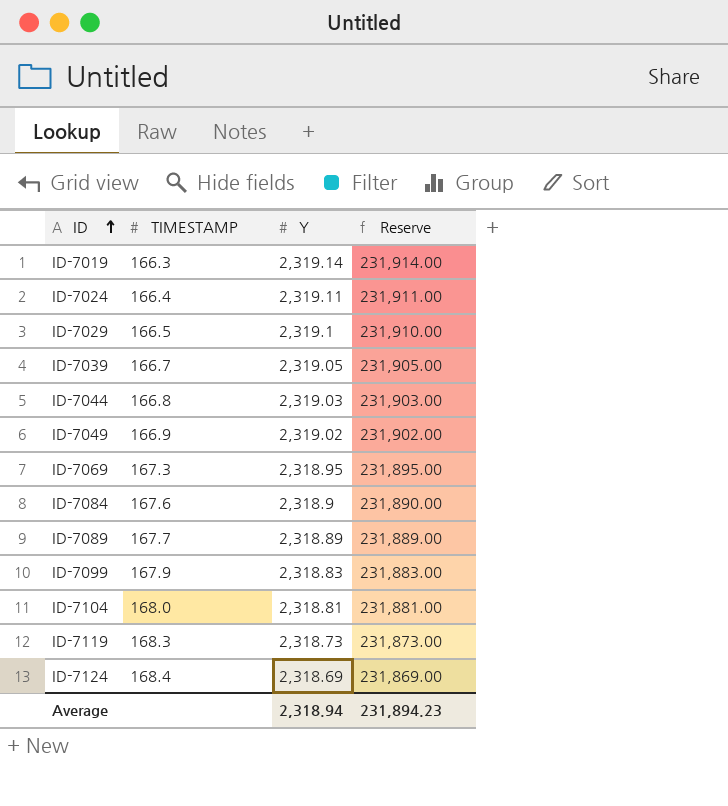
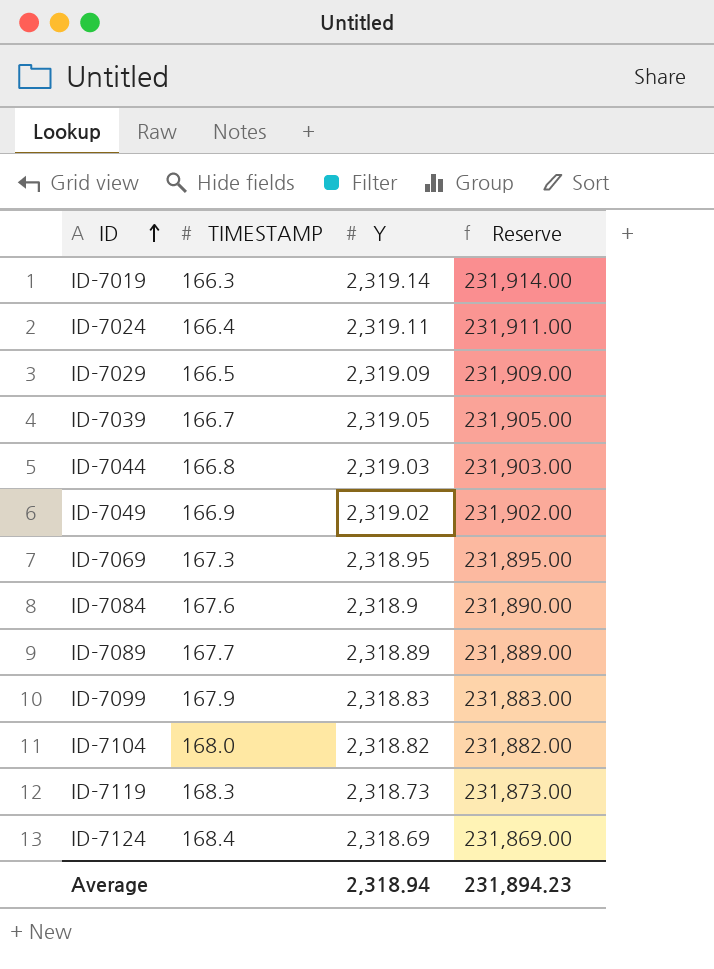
ID-7029 | Y: 2,319.1 -> 2,319.09
ID-7029 | Reserve: 231,910.00 -> 231,909.00
ID-7104 | Y: 2,318.81 -> 2,318.82
ID-7104 | Reserve: 231,881.00 -> 231,882.00

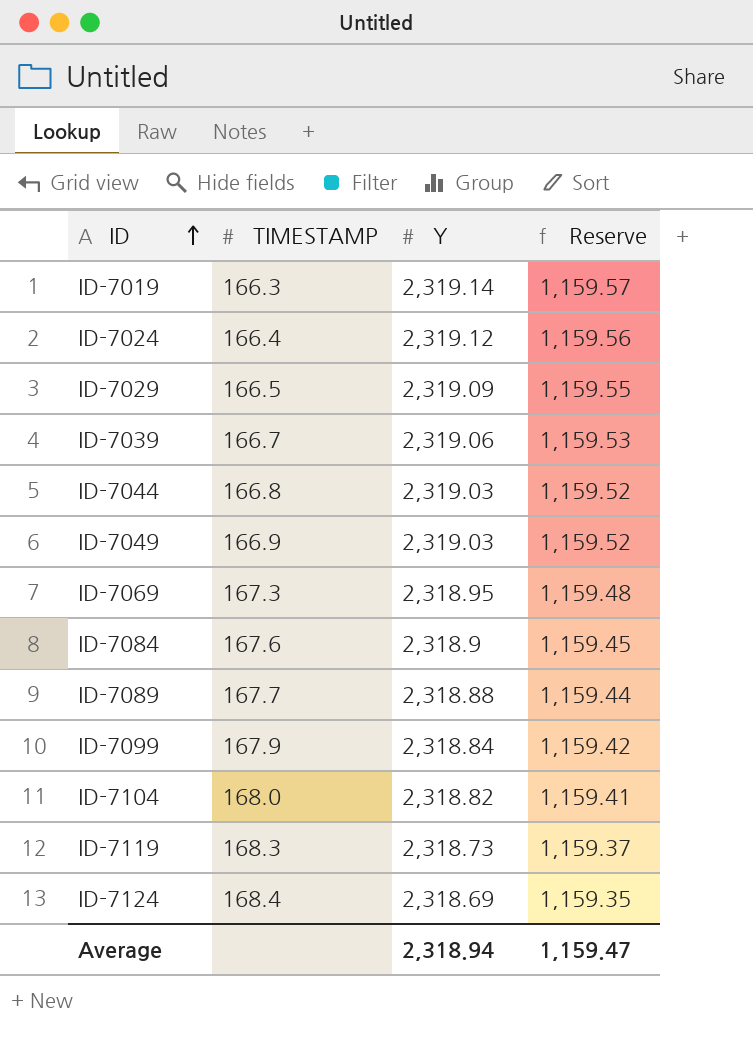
column Reserve | formula: [Y] * 100 -> [Y] * 0.5
ID-7024 | Y: 2,319.11 -> 2,319.12
ID-7039 | Y: 2,319.05 -> 2,319.06
ID-7049 | Y: 2,319.02 -> 2,319.03
ID-7089 | Y: 2,318.89 -> 2,318.88
ID-7099 | Y: 2,318.83 -> 2,318.84
Average | Reserve: 231,894.23 -> 1,159.47

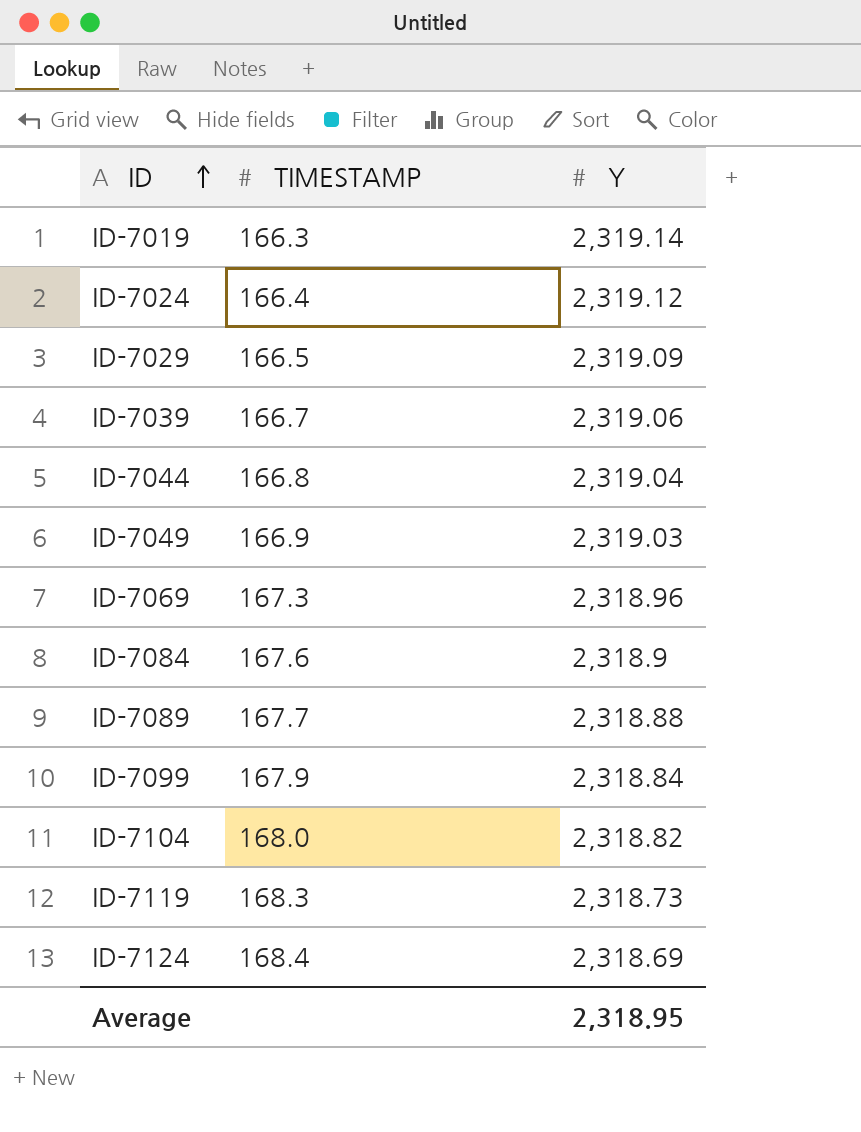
column Reserve | formula: [Y] * 0.5 -> none
ID-7044 | Y: 2,319.03 -> 2,319.04
ID-7069 | Y: 2,318.95 -> 2,318.96
Average | Y: 2,318.94 -> 2,318.95

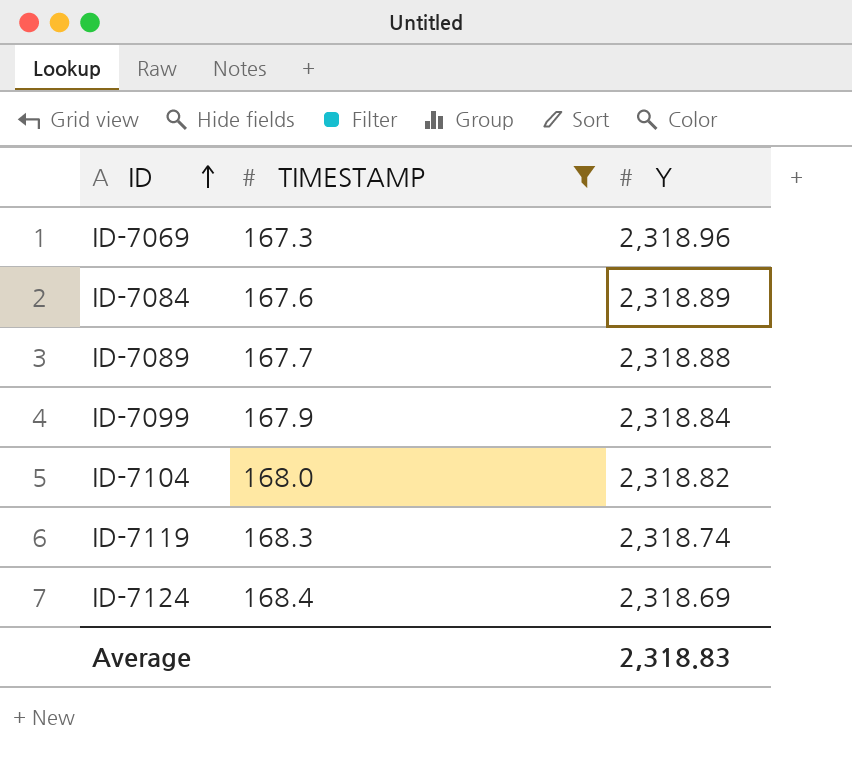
filter: none -> TIMESTAMP >= 167.3
ID-7084 | Y: 2,318.9 -> 2,318.89
ID-7119 | Y: 2,318.73 -> 2,318.74
Average | Y: 2,318.95 -> 2,318.83

